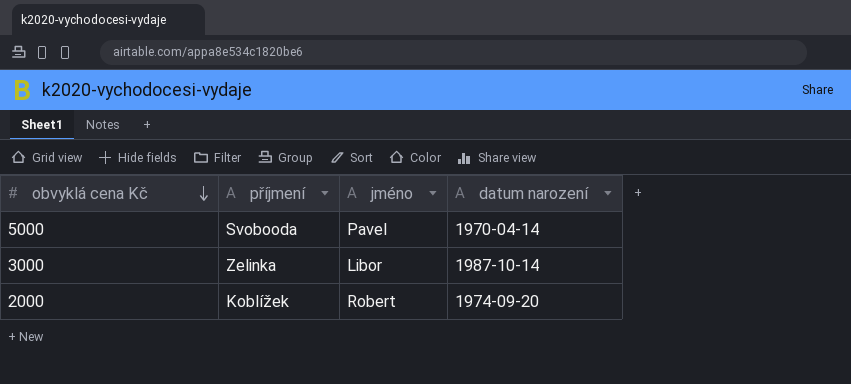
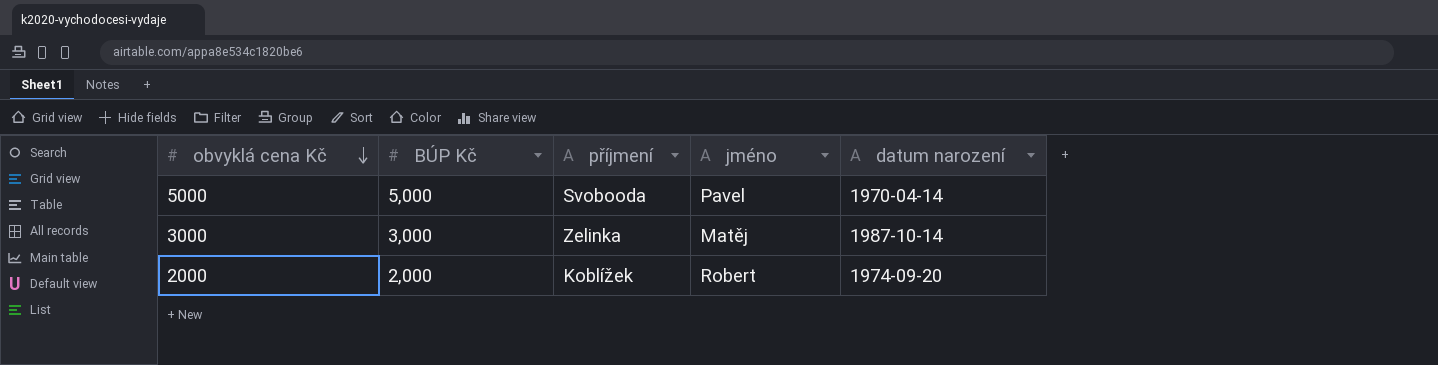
column BÚP Kč | position: none -> 2
3000 | jméno: Libor -> Matěj

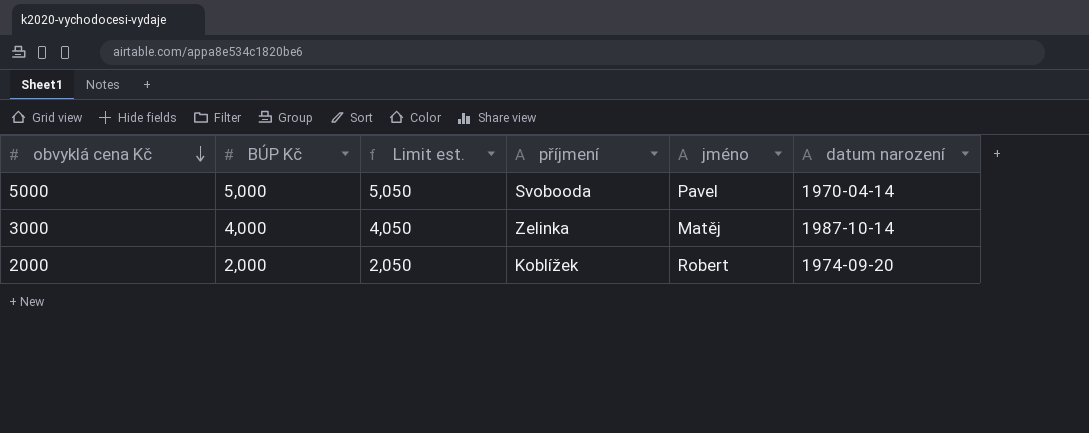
column Limit est. | formula: none -> [BÚP Kč] + 50
3000 | BÚP Kč: 3,000 -> 4,000

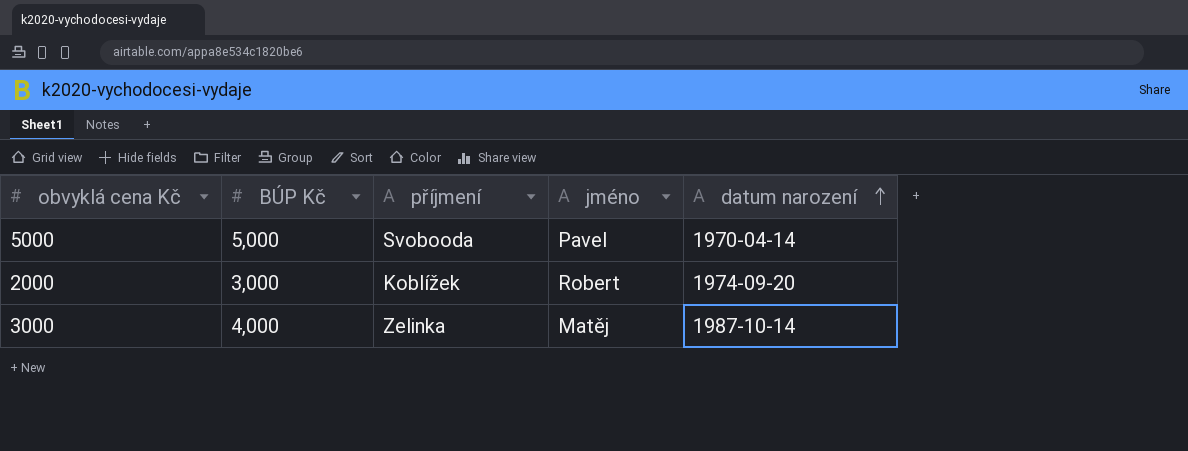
row order: obvyklá cena Kč descending -> datum narození ascending
column Limit est. | formula: [BÚP Kč] + 50 -> none
2000 | BÚP Kč: 2,000 -> 3,000

